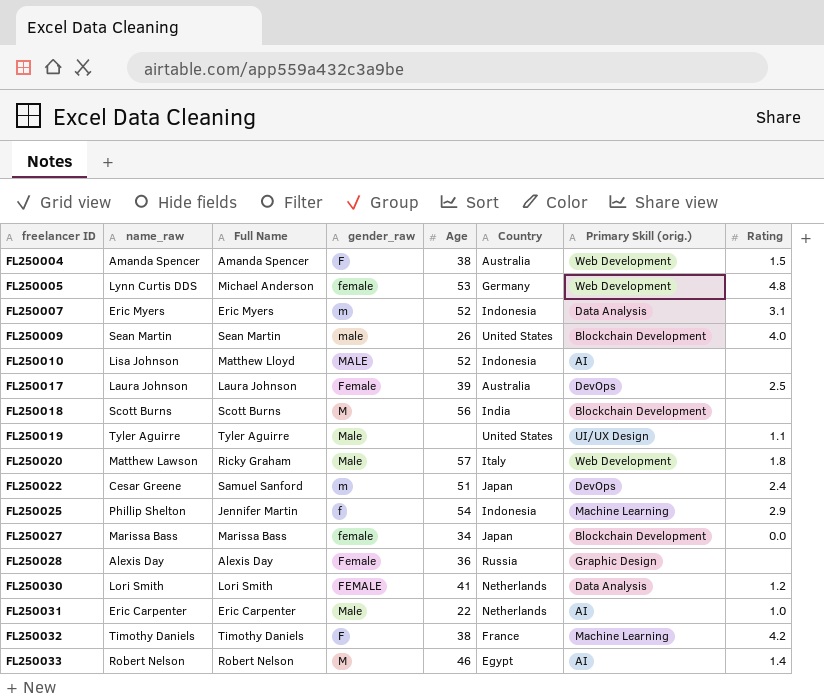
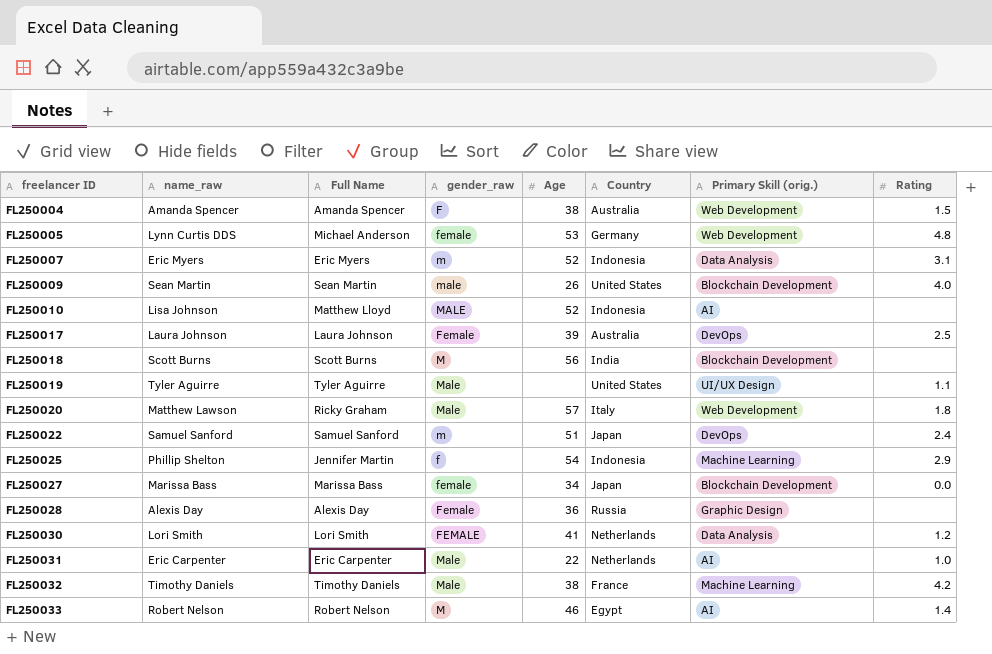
FL250022 | name_raw: Cesar Greene -> Samuel Sanford
FL250032 | gender_raw: F -> Male

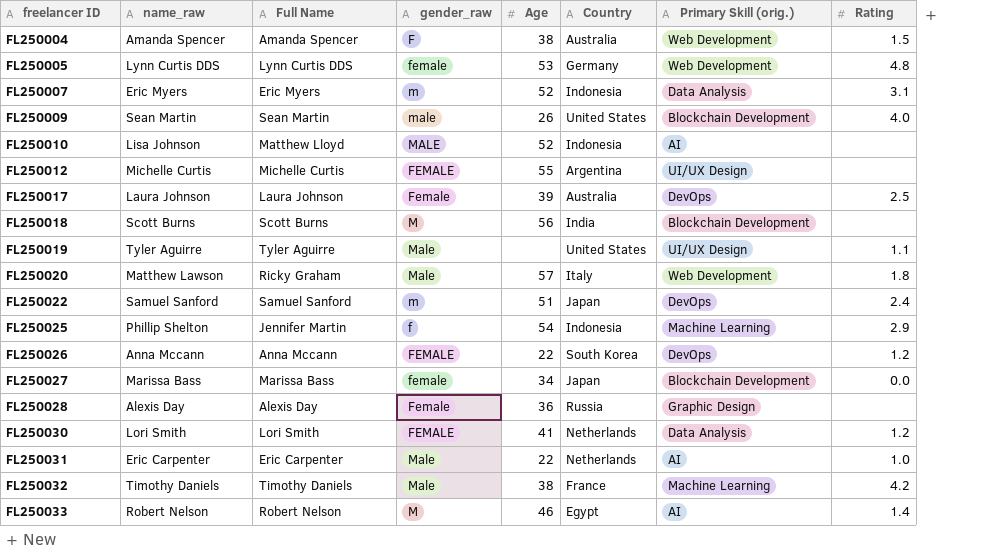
FL250005 | Full Name: Michael Anderson -> Lynn Curtis DDS
row FL250012: none -> Michelle Curtis | Michelle Curtis | FEMALE | 55 | Argentina | UI/UX Design | none
row FL250026: none -> Anna Mccann | Anna Mccann | FEMALE | 22 | South Korea | DevOps | 1.2

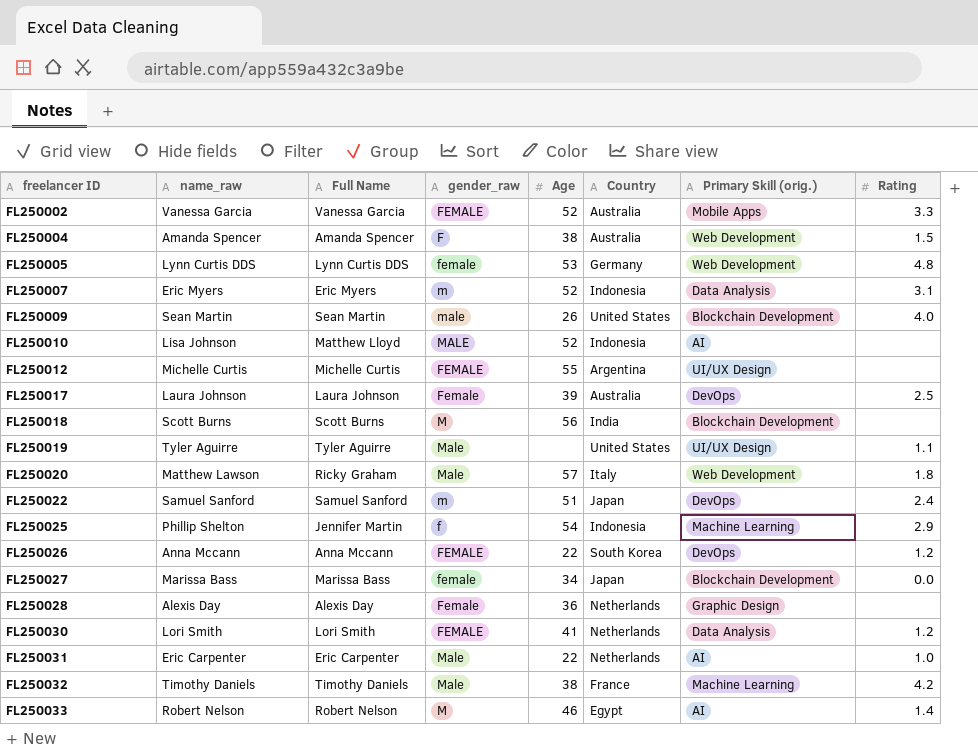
row FL250002: none -> Vanessa Garcia | Vanessa Garcia | FEMALE | 52 | Australia | Mobile Apps | 3.3
FL250028 | Country: Russia -> Netherlands

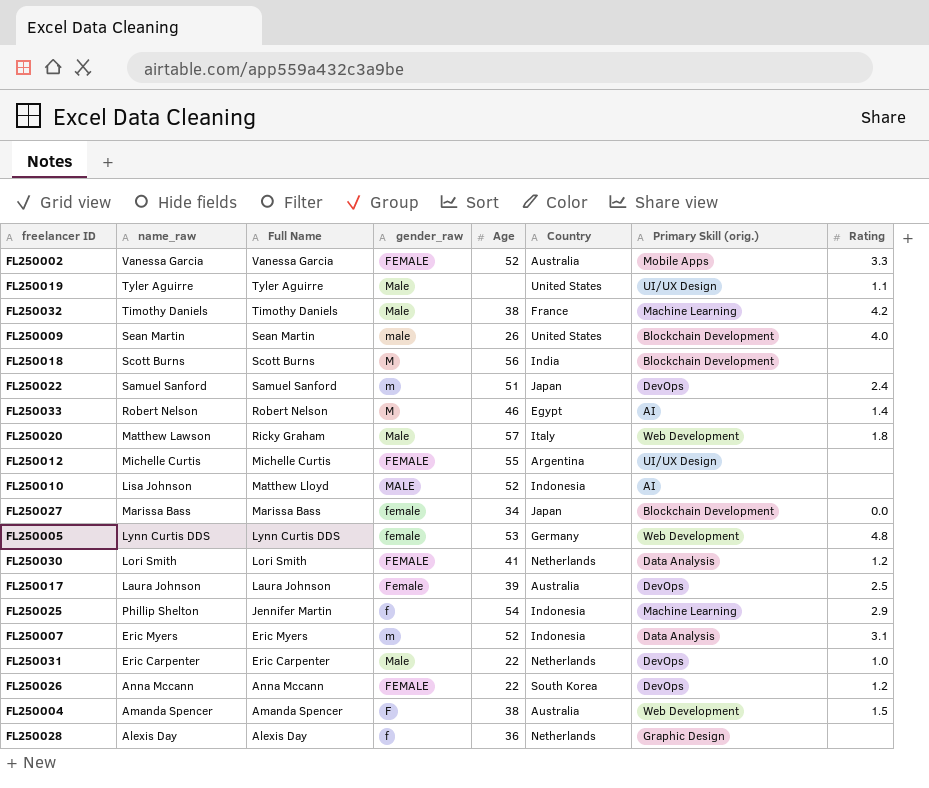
row order: freelancer ID ascending -> Full Name descending
FL250031 | Primary Skill (orig.): AI -> DevOps
FL250028 | gender_raw: Female -> f

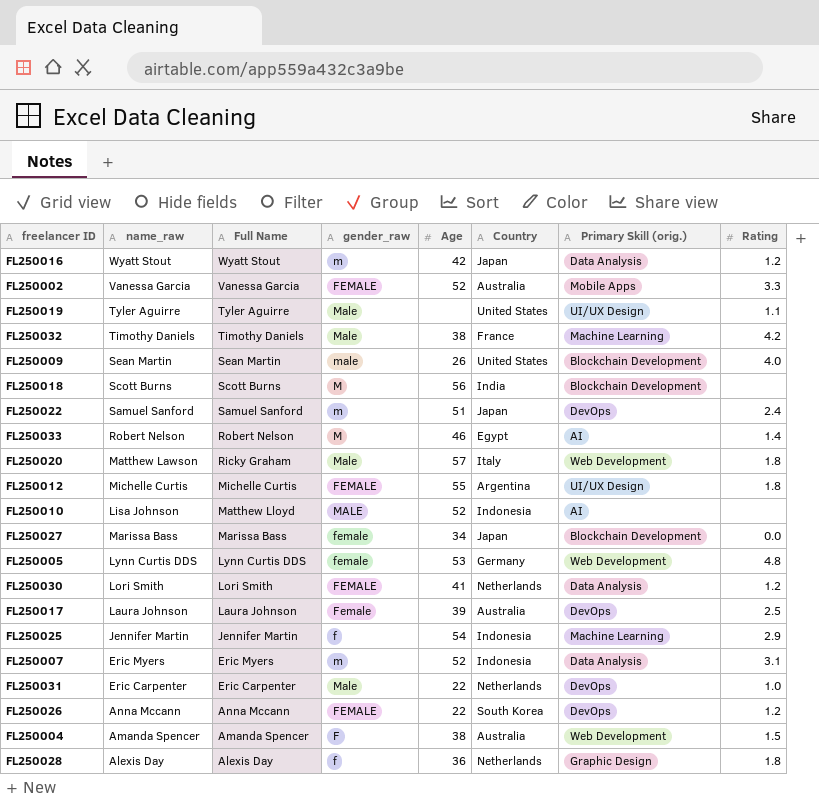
row FL250016: none -> Wyatt Stout | Wyatt Stout | m | 42 | Japan | Data Analysis | 1.2
FL250012 | Rating: none -> 1.8
FL250025 | name_raw: Phillip Shelton -> Jennifer Martin
FL250028 | Rating: none -> 1.8

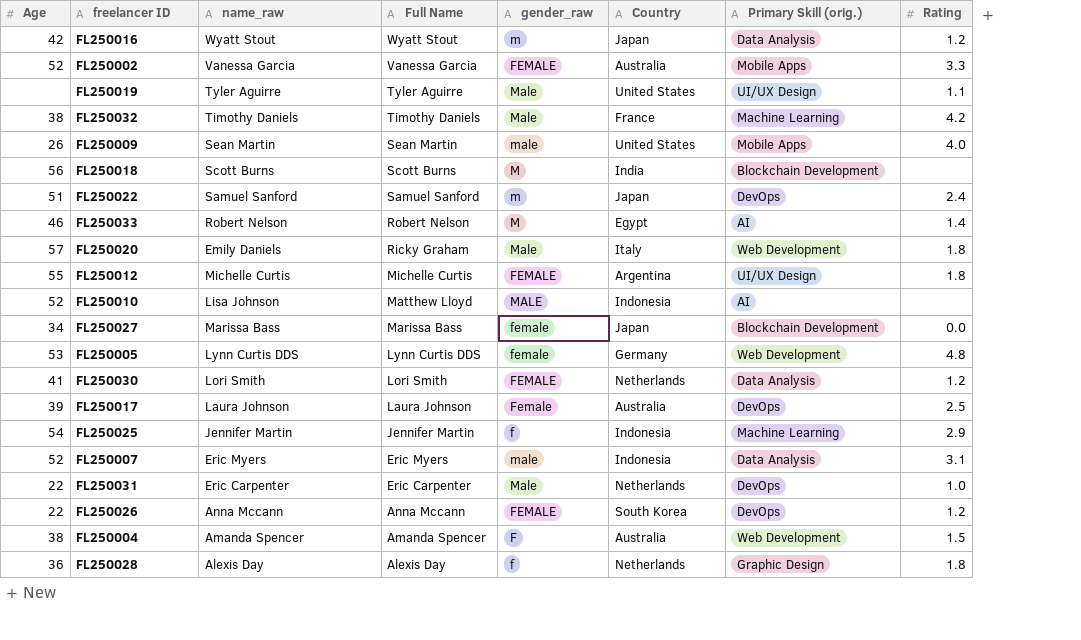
column Age | position: 5 -> 1
FL250009 | Primary Skill (orig.): Blockchain Development -> Mobile Apps
FL250020 | name_raw: Matthew Lawson -> Emily Daniels
FL250007 | gender_raw: m -> male

